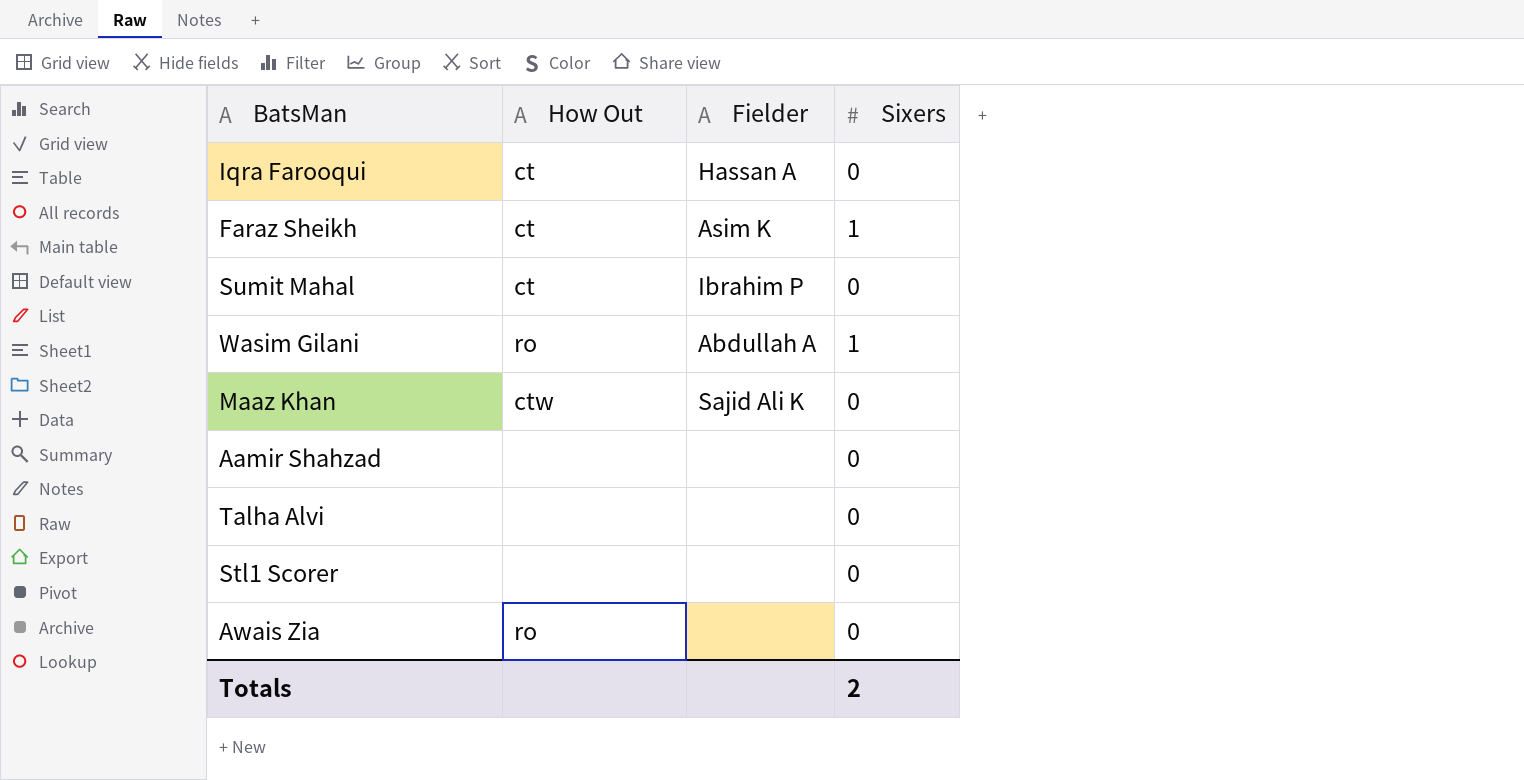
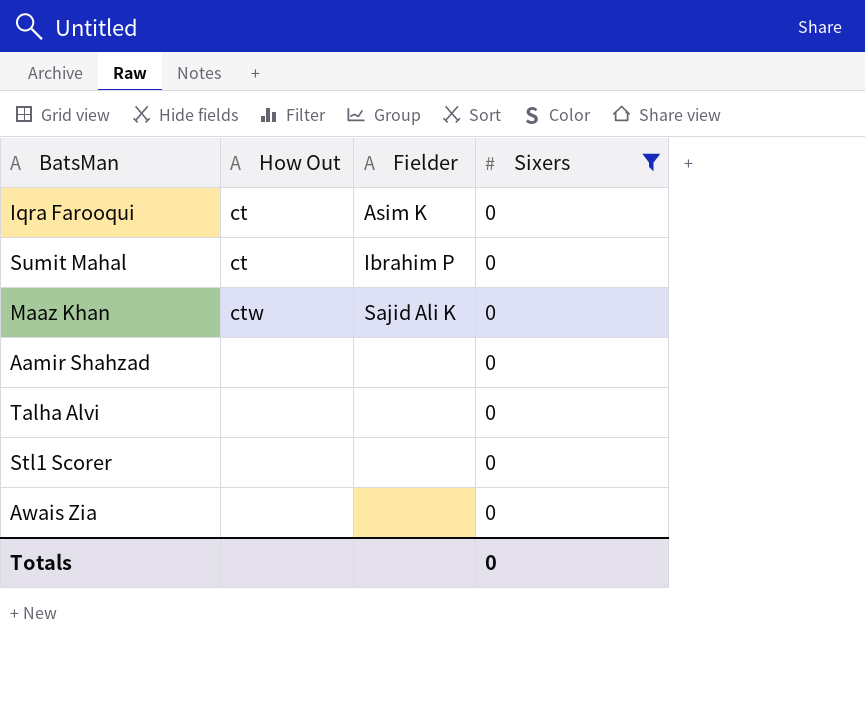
filter: none -> Sixers = 0
Iqra Farooqui | Fielder: Hassan A -> Asim K
Awais Zia | How Out: ro -> none
Totals | Sixers: 2 -> 0

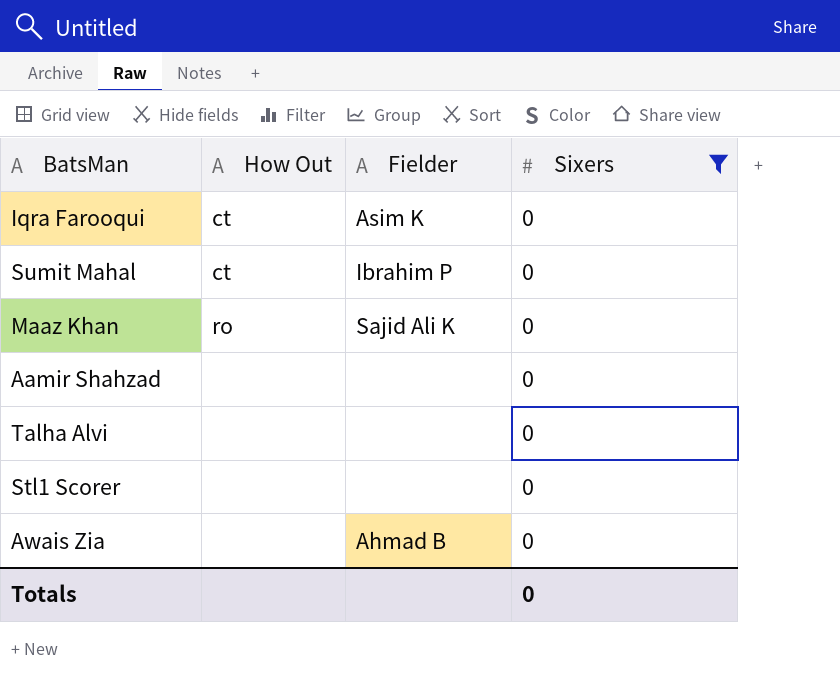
Maaz Khan | How Out: ctw -> ro
Awais Zia | Fielder: none -> Ahmad B

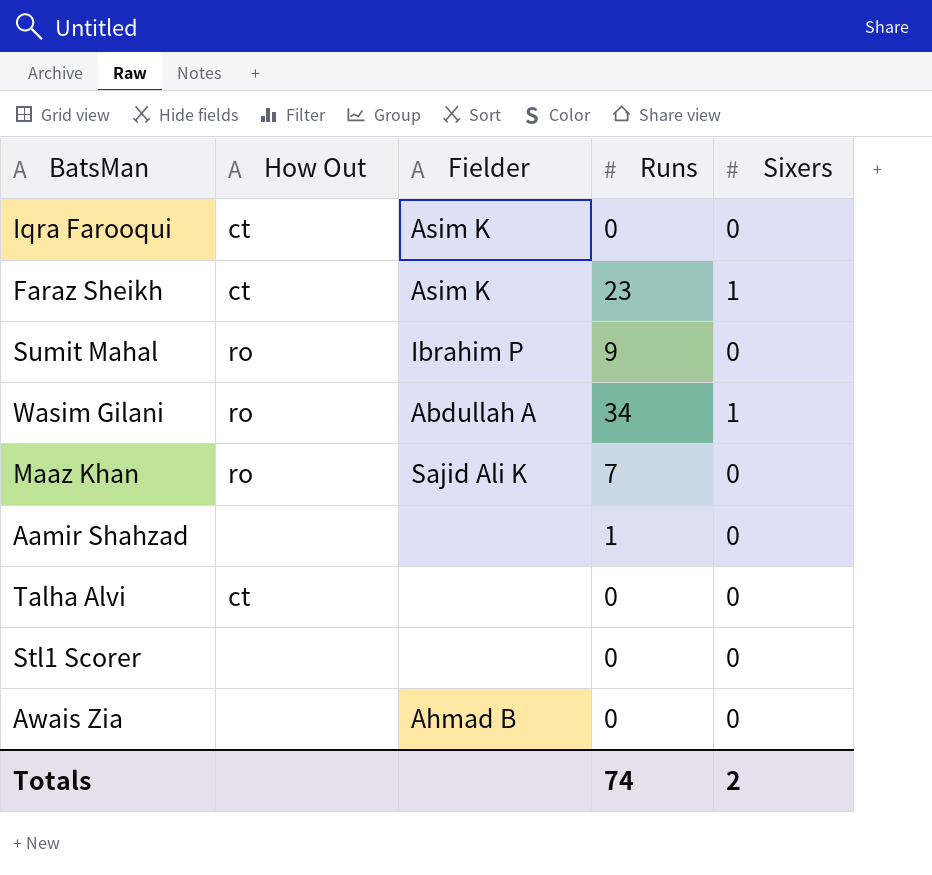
filter: Sixers = 0 -> none
column Runs | position: none -> 4
Sumit Mahal | How Out: ct -> ro
Talha Alvi | How Out: none -> ct
Totals | Sixers: 0 -> 2

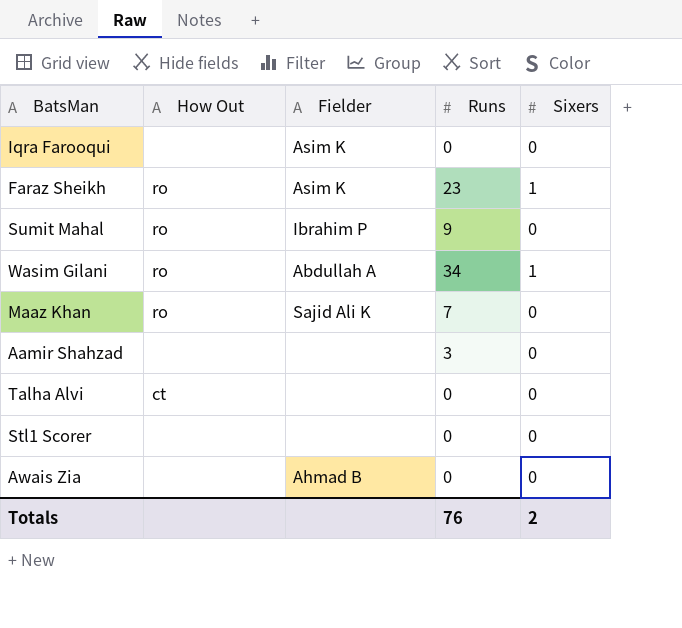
Iqra Farooqui | How Out: ct -> none
Faraz Sheikh | How Out: ct -> ro
Aamir Shahzad | Runs: 1 -> 3
Totals | Runs: 74 -> 76

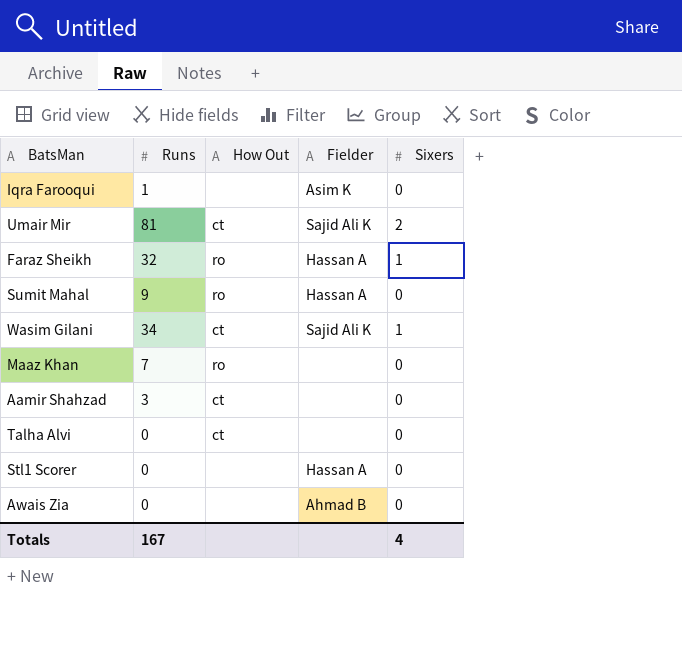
column Runs | position: 4 -> 2
Iqra Farooqui | Runs: 0 -> 1
row Umair Mir: none -> 81 | ct | Sajid Ali K | 2
Faraz Sheikh | Runs: 23 -> 32
Faraz Sheikh | Fielder: Asim K -> Hassan A
Sumit Mahal | Fielder: Ibrahim P -> Hassan A
Wasim Gilani | How Out: ro -> ct
Wasim Gilani | Fielder: Abdullah A -> Sajid Ali K
Maaz Khan | Fielder: Sajid Ali K -> none
Aamir Shahzad | How Out: none -> ct
Stl1 Scorer | Fielder: none -> Hassan A
Totals | Runs: 76 -> 167
Totals | Sixers: 2 -> 4

